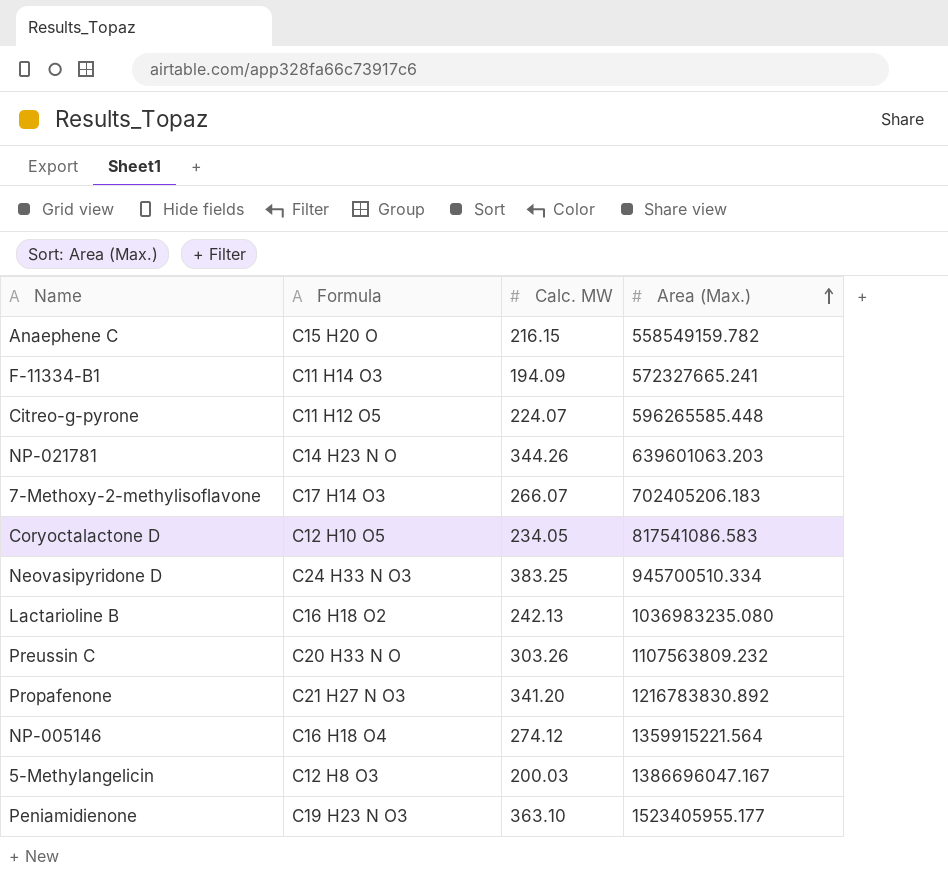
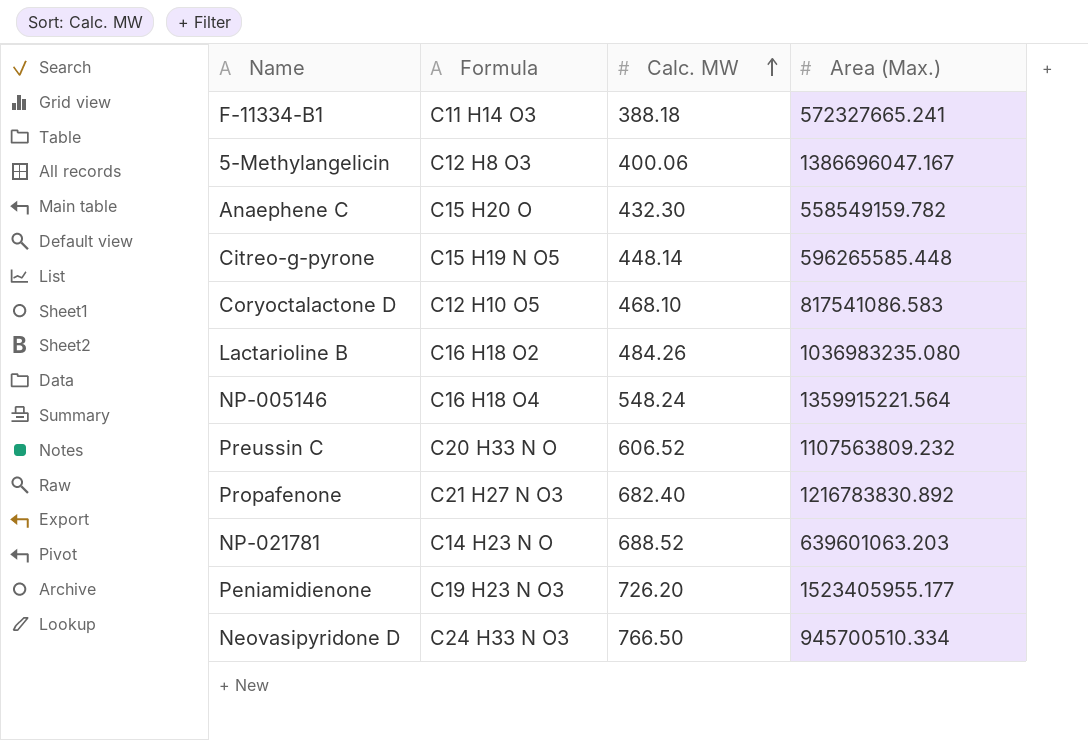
row order: Area (Max.) ascending -> Calc. MW ascending
row 7-Methoxy-2-methylisoflavone: C17 H14 O3 | 266.07 | 702405206.183 -> none
F-11334-B1 | Calc. MW: 194.09 -> 388.18
5-Methylangelicin | Calc. MW: 200.03 -> 400.06
Anaephene C | Calc. MW: 216.15 -> 432.30
Citreo-g-pyrone | Formula: C11 H12 O5 -> C15 H19 N O5
Citreo-g-pyrone | Calc. MW: 224.07 -> 448.14
Coryoctalactone D | Calc. MW: 234.05 -> 468.10
Lactarioline B | Calc. MW: 242.13 -> 484.26
NP-005146 | Calc. MW: 274.12 -> 548.24
Preussin C | Calc. MW: 303.26 -> 606.52
Propafenone | Calc. MW: 341.20 -> 682.40
NP-021781 | Calc. MW: 344.26 -> 688.52
Peniamidienone | Calc. MW: 363.10 -> 726.20
Neovasipyridone D | Calc. MW: 383.25 -> 766.50

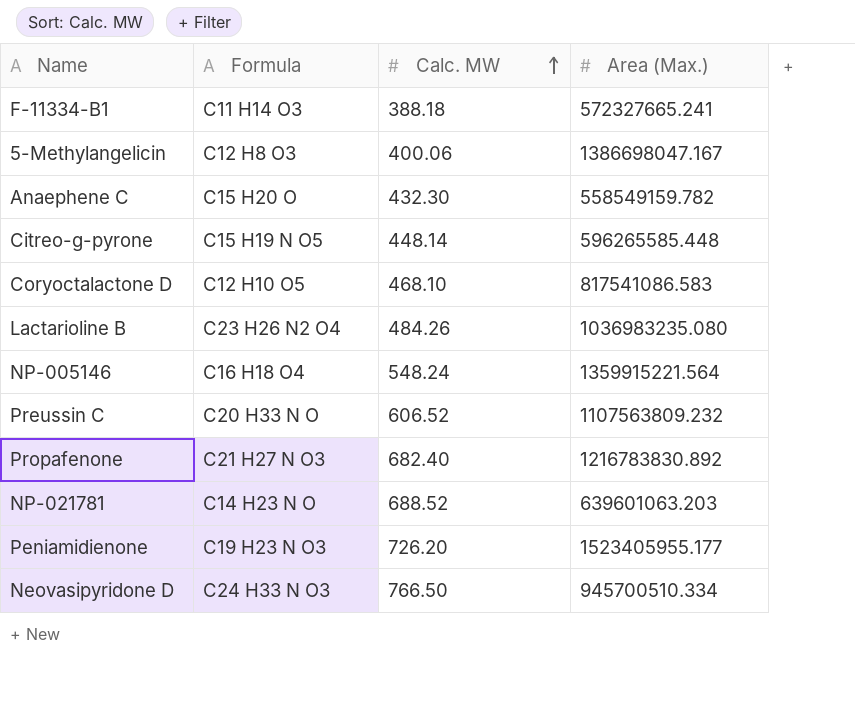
5-Methylangelicin | Area (Max.): 1386696047.167 -> 1386698047.167
Lactarioline B | Formula: C16 H18 O2 -> C23 H26 N2 O4

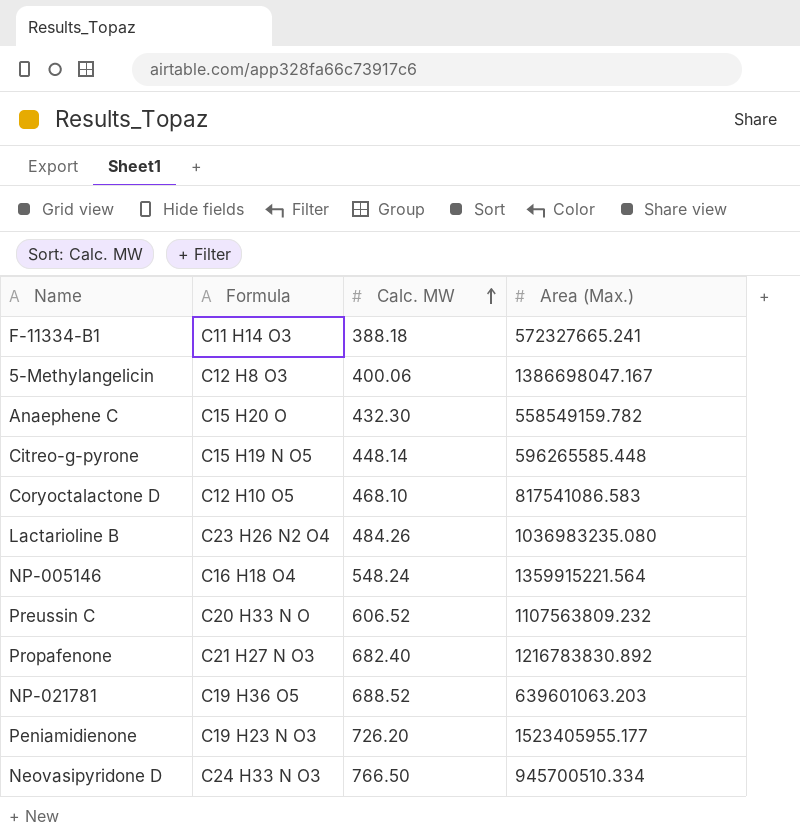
NP-021781 | Formula: C14 H23 N O -> C19 H36 O5

